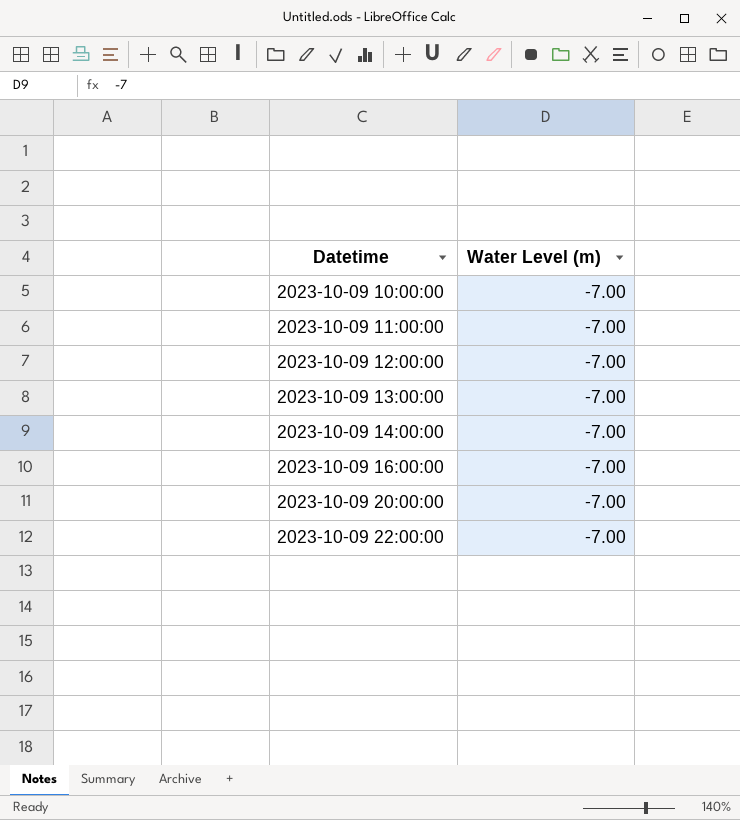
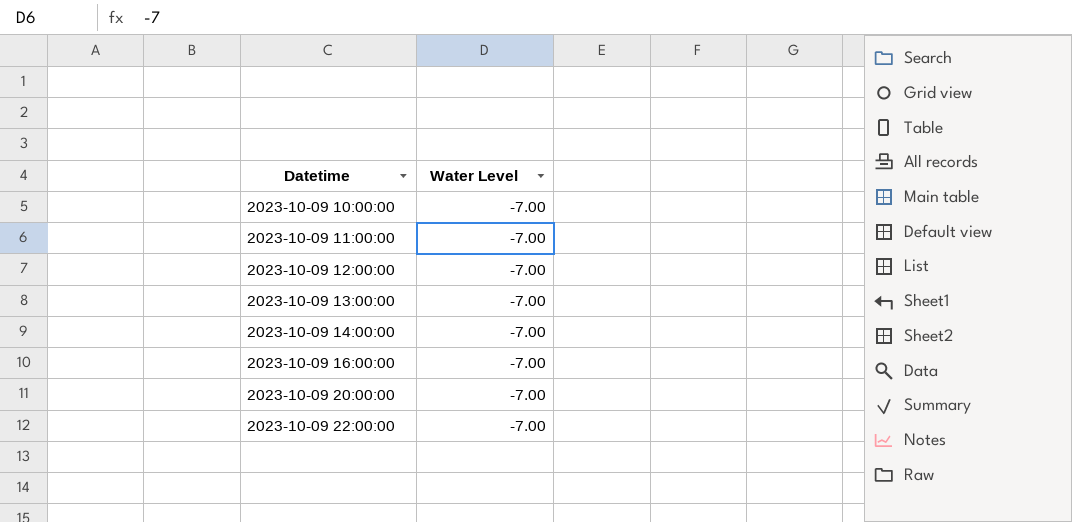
column name: Water Level (m) -> Water Level

